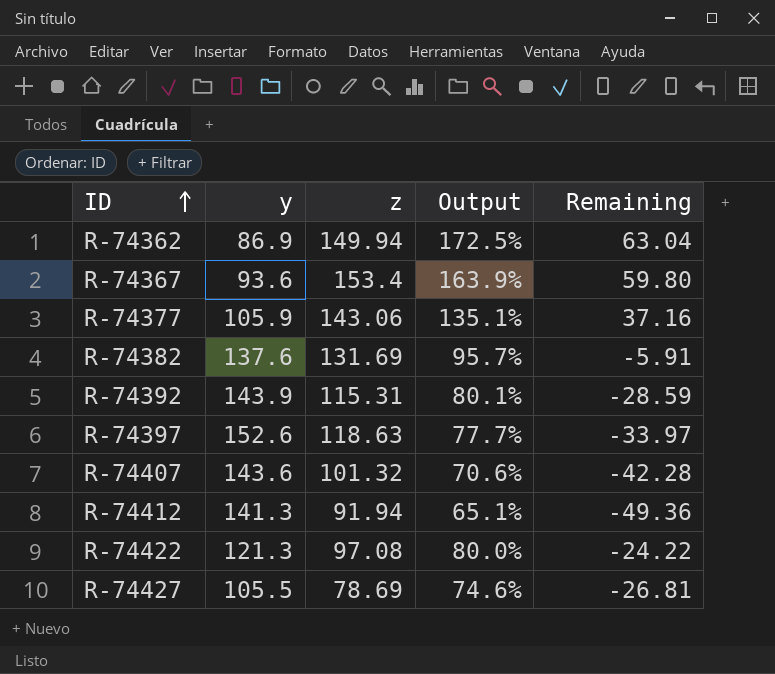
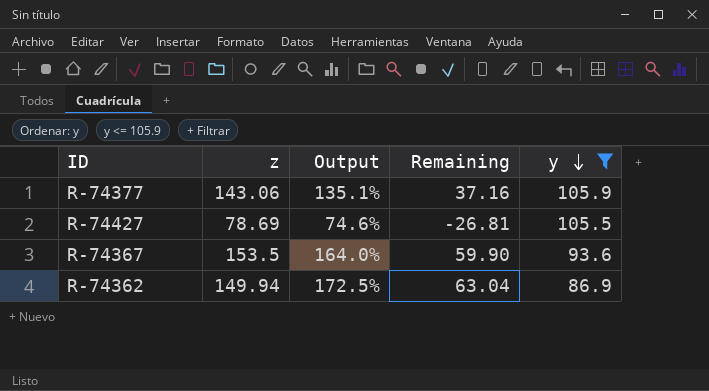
filter: none -> y <= 105.9
row order: ID ascending -> y descending
column y | position: 2 -> 5
R-74367 | z: 153.4 -> 153.5
R-74367 | Output: 163.9% -> 164.0%
R-74367 | Remaining: 59.80 -> 59.90

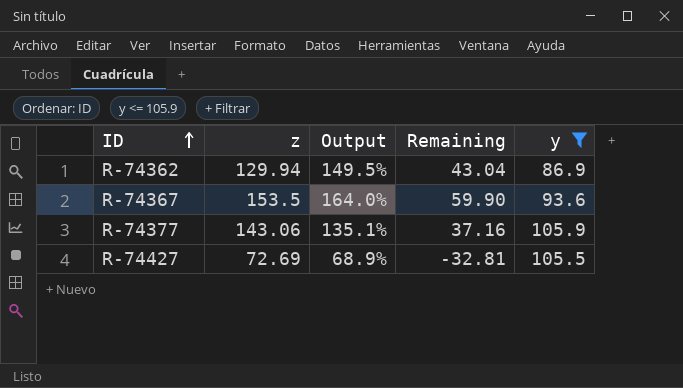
row order: y descending -> ID ascending
R-74362 | z: 149.94 -> 129.94
R-74362 | Output: 172.5% -> 149.5%
R-74362 | Remaining: 63.04 -> 43.04
R-74427 | z: 78.69 -> 72.69
R-74427 | Output: 74.6% -> 68.9%
R-74427 | Remaining: -26.81 -> -32.81

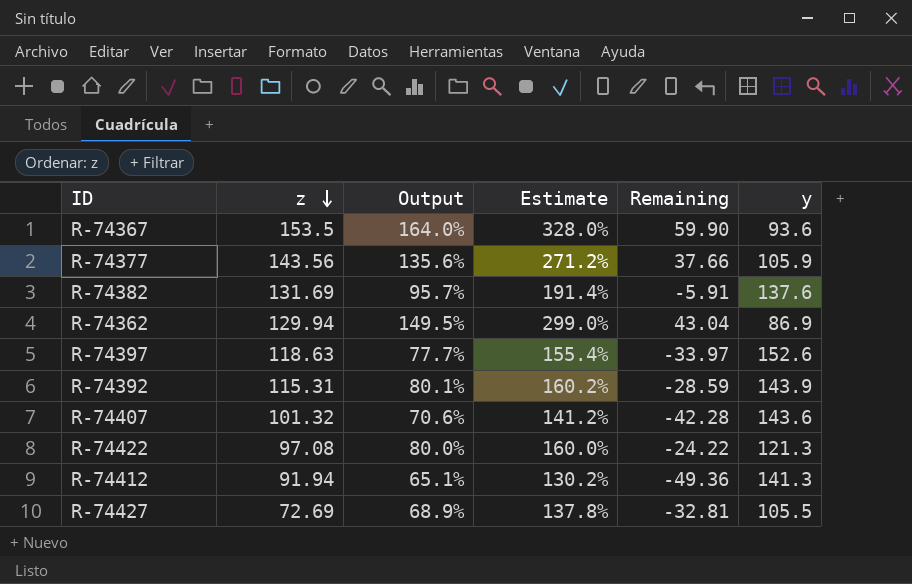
filter: y <= 105.9 -> none
row order: ID ascending -> z descending
column Estimate | formula: none -> [Output] * 2
R-74377 | z: 143.06 -> 143.56
R-74377 | Output: 135.1% -> 135.6%
R-74377 | Remaining: 37.16 -> 37.66

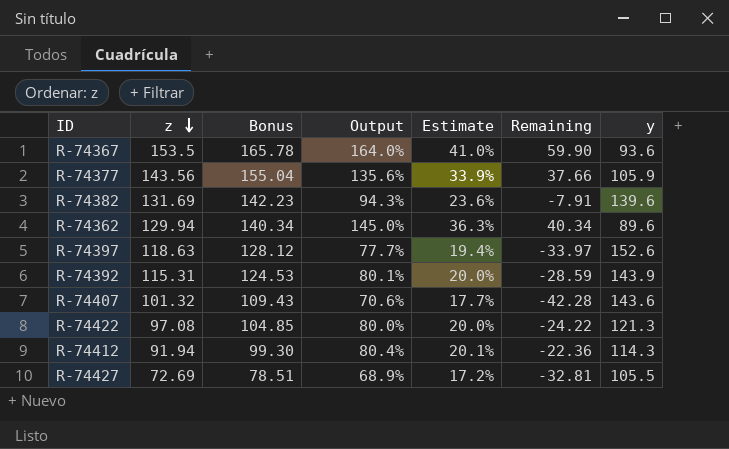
column Bonus | formula: none -> [z] * 1.08
column Estimate | formula: [Output] * 2 -> [Output] * 0.25
R-74382 | Output: 95.7% -> 94.3%
R-74382 | Remaining: -5.91 -> -7.91
R-74382 | y: 137.6 -> 139.6
R-74362 | Output: 149.5% -> 145.0%
R-74362 | Remaining: 43.04 -> 40.34
R-74362 | y: 86.9 -> 89.6
R-74412 | Output: 65.1% -> 80.4%
R-74412 | Remaining: -49.36 -> -22.36
R-74412 | y: 141.3 -> 114.3

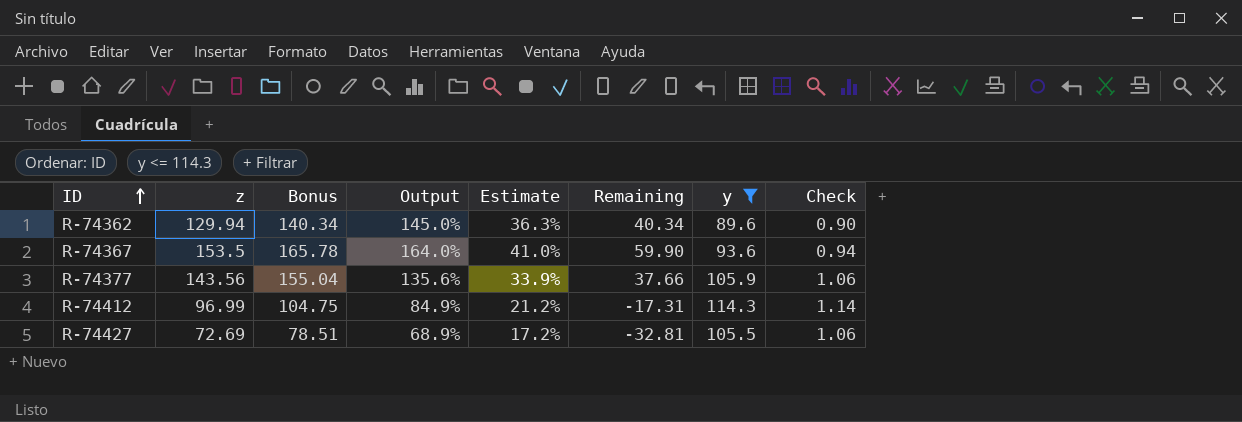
filter: none -> y <= 114.3
row order: z descending -> ID ascending
column Check | formula: none -> [y] * 0.01
R-74412 | z: 91.94 -> 96.99
R-74412 | Bonus: 99.30 -> 104.75
R-74412 | Output: 80.4% -> 84.9%
R-74412 | Estimate: 20.1% -> 21.2%
R-74412 | Remaining: -22.36 -> -17.31

